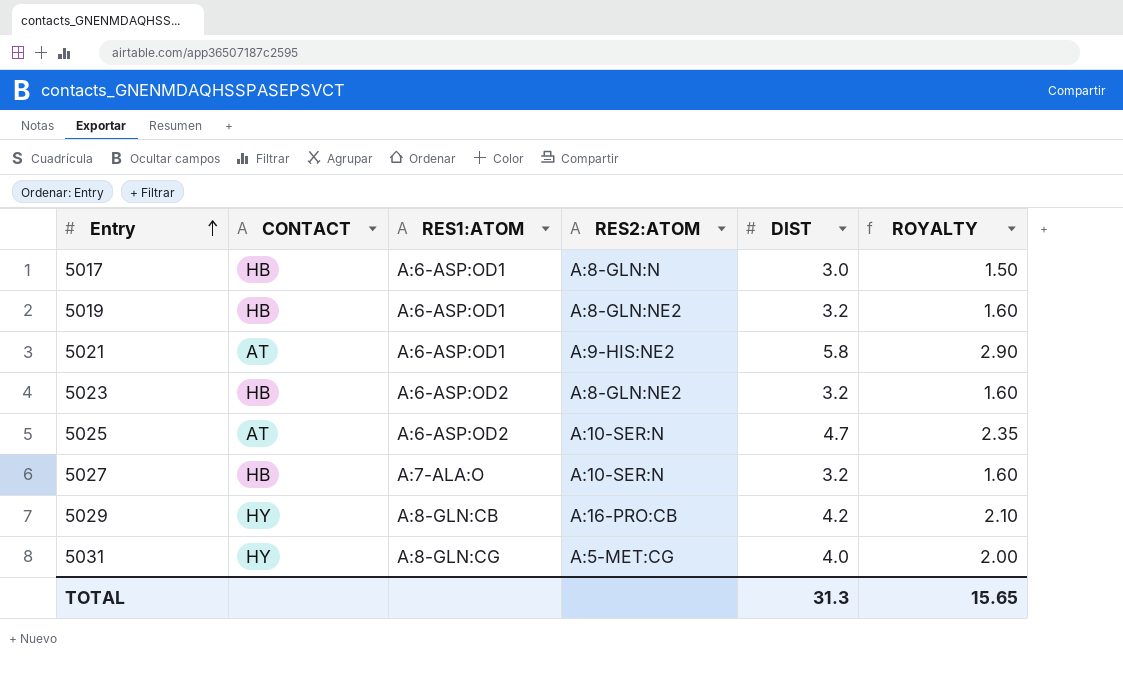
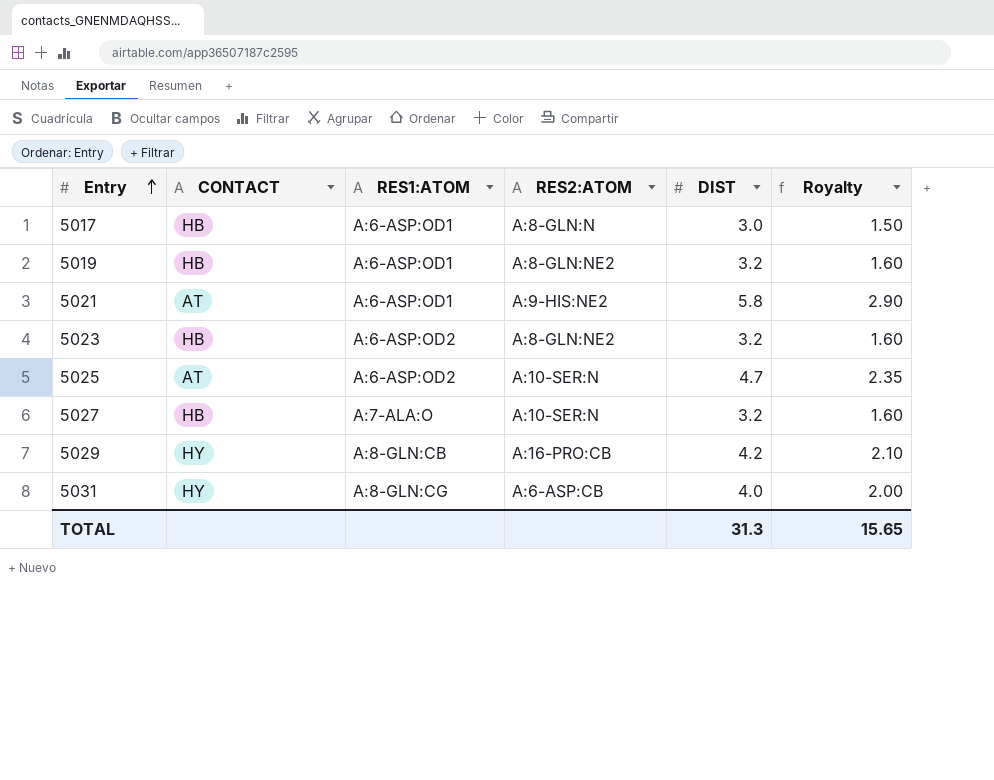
column name: ROYALTY -> Royalty
5031 | RES2:ATOM: A:5-MET:CG -> A:6-ASP:CB

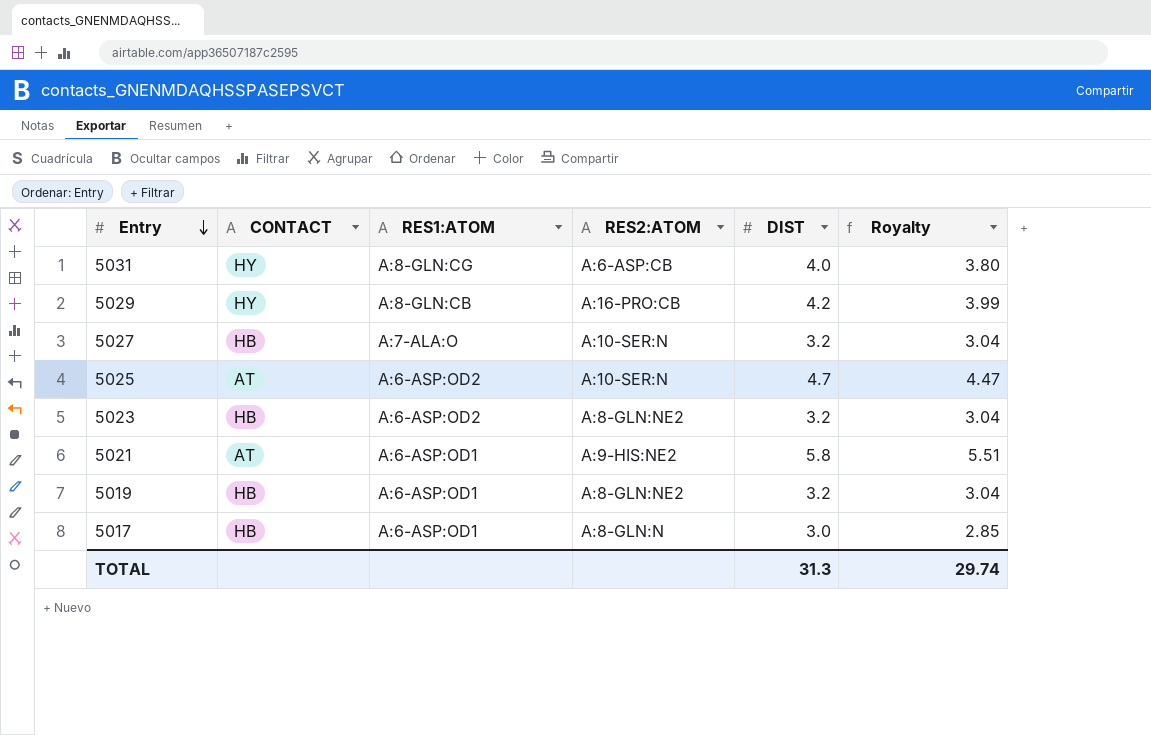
row order: Entry ascending -> Entry descending
column Royalty | formula: [DIST] * 0.5 -> [DIST] * 0.95
TOTAL | Royalty: 15.65 -> 29.74

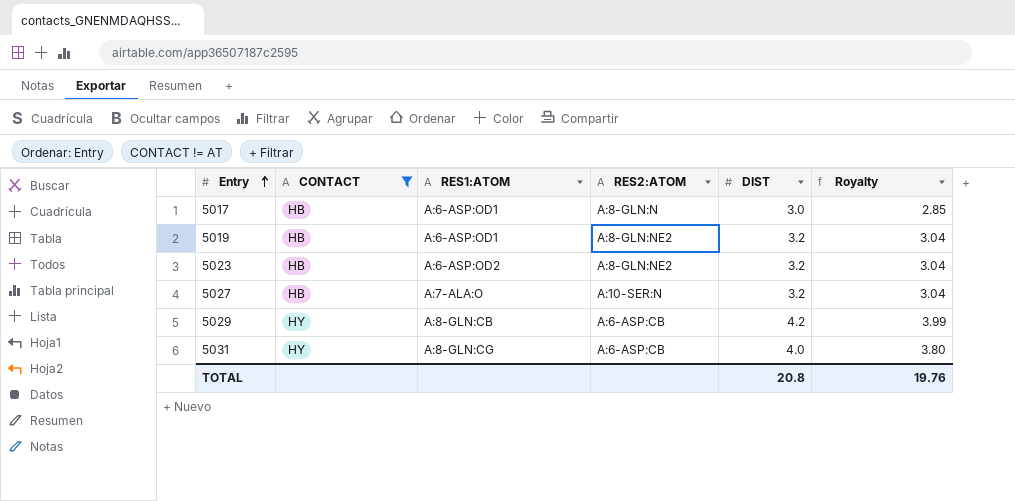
filter: none -> CONTACT != AT
row order: Entry descending -> Entry ascending
5029 | RES2:ATOM: A:16-PRO:CB -> A:6-ASP:CB
TOTAL | DIST: 31.3 -> 20.8
TOTAL | Royalty: 29.74 -> 19.76

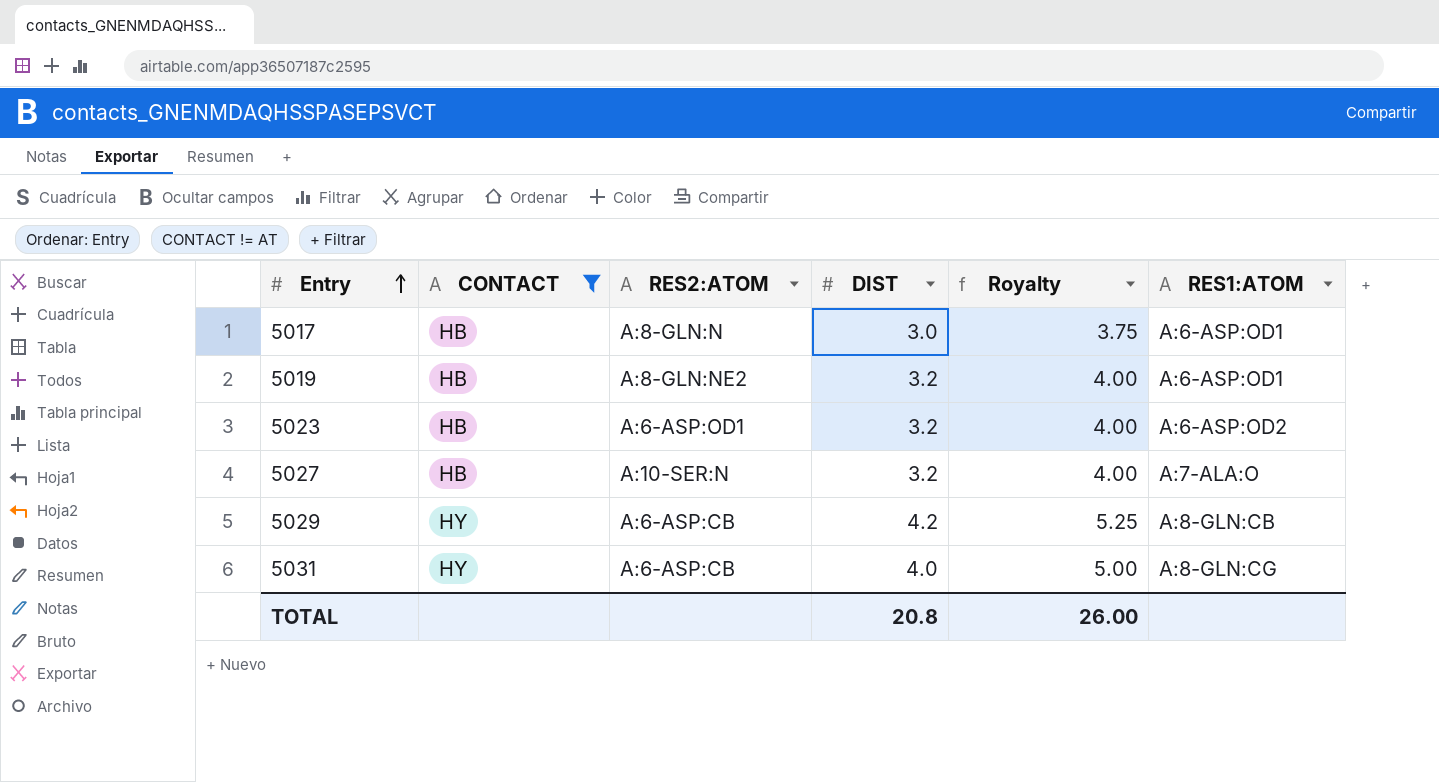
column Royalty | formula: [DIST] * 0.95 -> [DIST] * 1.25
column RES1:ATOM | position: 3 -> 6
5023 | RES2:ATOM: A:8-GLN:NE2 -> A:6-ASP:OD1
TOTAL | Royalty: 19.76 -> 26.00

